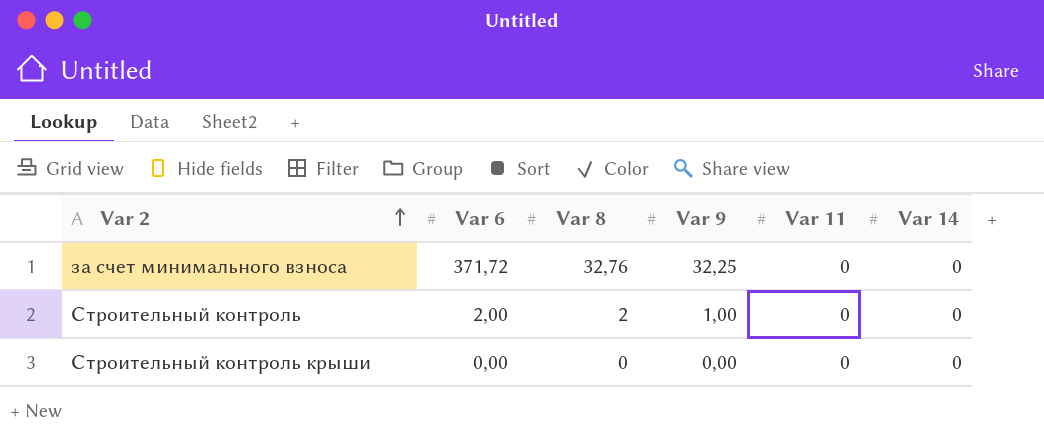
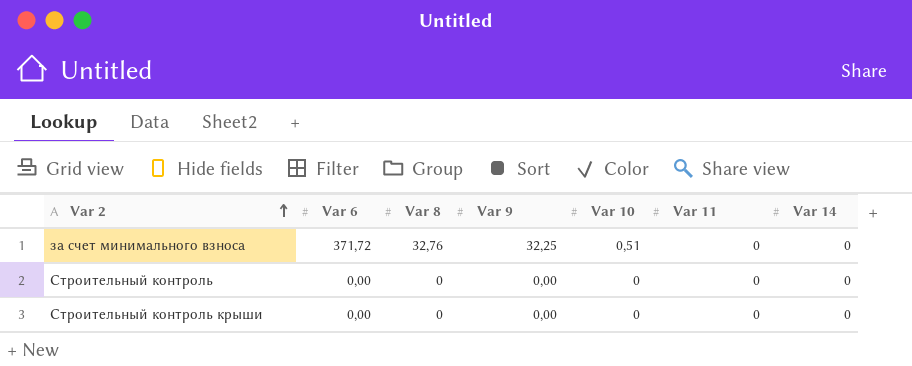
column Var 10 | position: none -> 5
Строительный контроль | Var 6: 2,00 -> 0,00
Строительный контроль | Var 8: 2 -> 0
Строительный контроль | Var 9: 1,00 -> 0,00

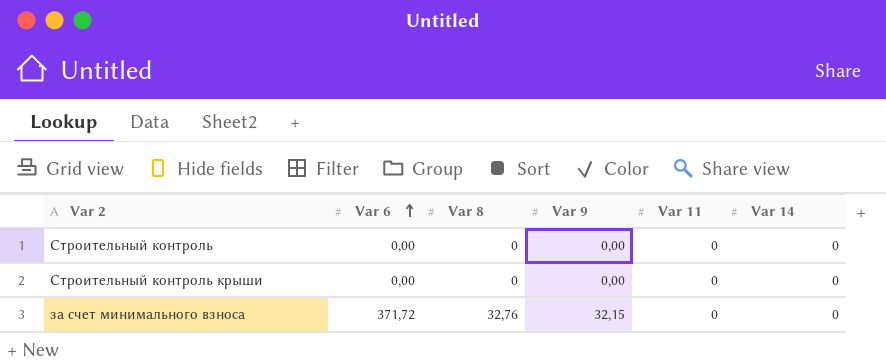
row order: Var 2 ascending -> Var 6 ascending
column Var 10 | position: 5 -> none
за счет минимального взноса | Var 9: 32,25 -> 32,15

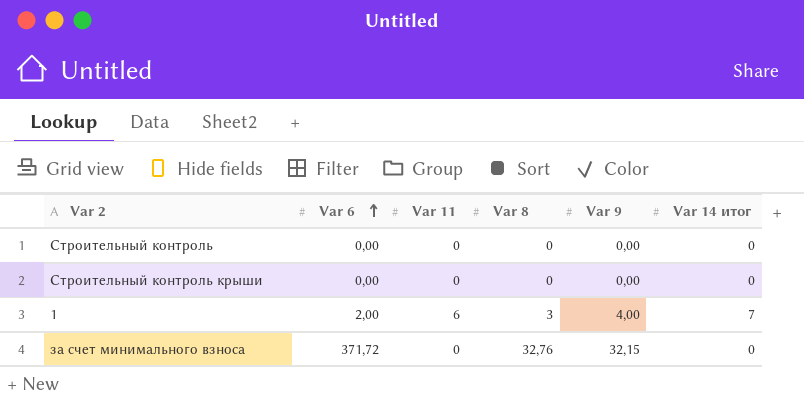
column Var 11 | position: 5 -> 3
column name: Var 14 -> Var 14 итог
row 1: none -> 2,00 | 6 | 3 | 4,00 | 7

